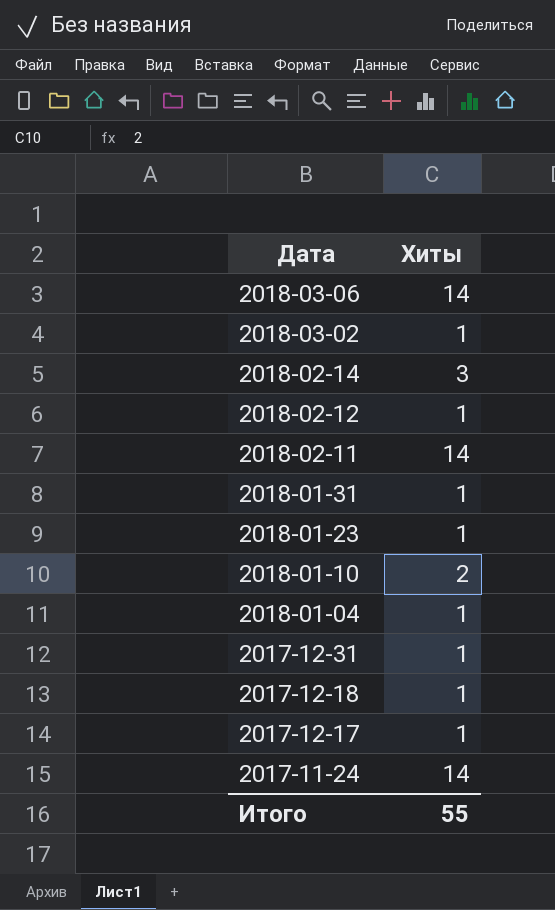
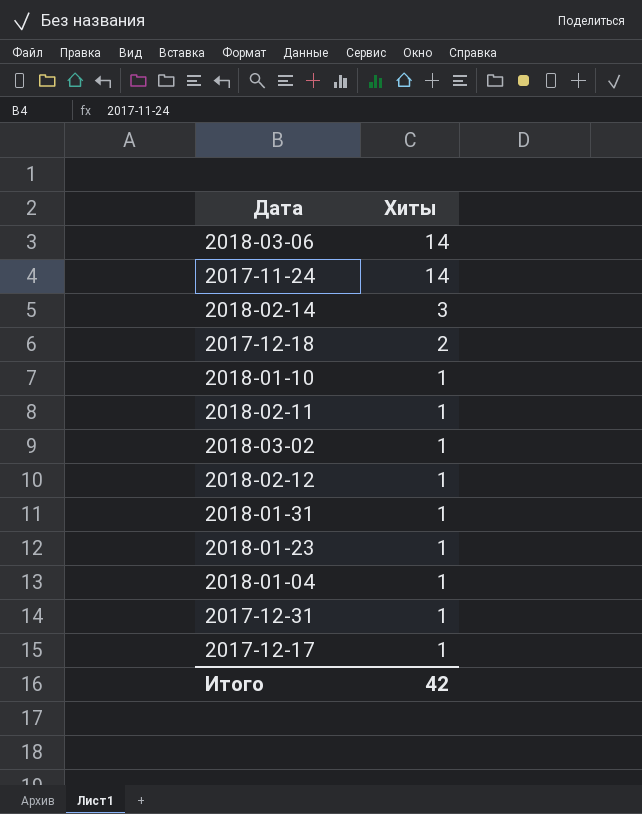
row order: Дата descending -> Хиты descending
2017-12-18 | Хиты: 1 -> 2
2018-01-10 | Хиты: 2 -> 1
2018-02-11 | Хиты: 14 -> 1
Итого | Хиты: 55 -> 42

